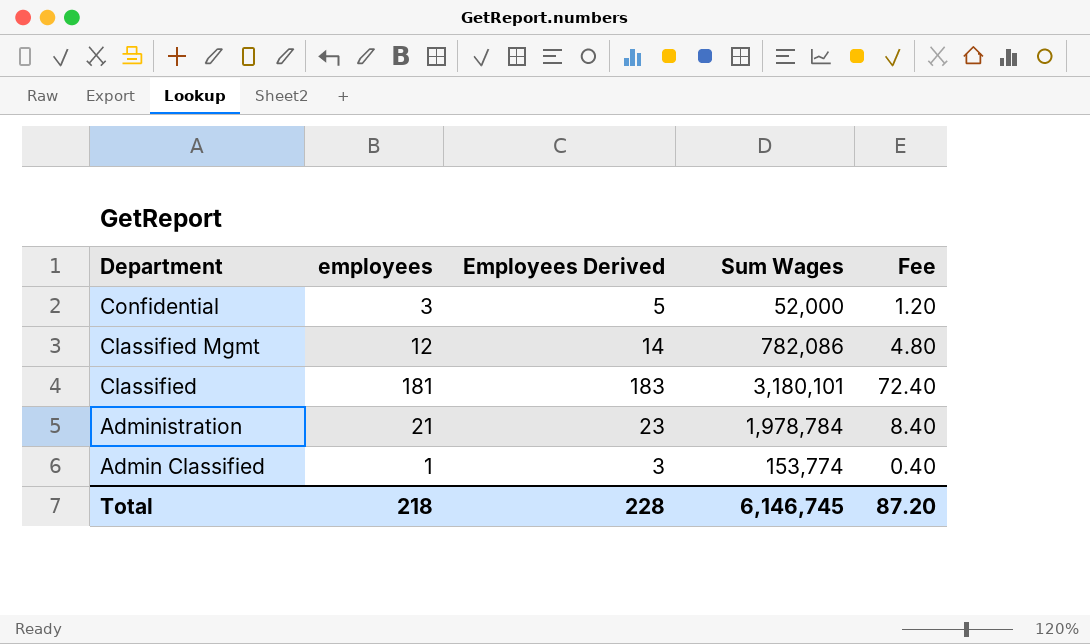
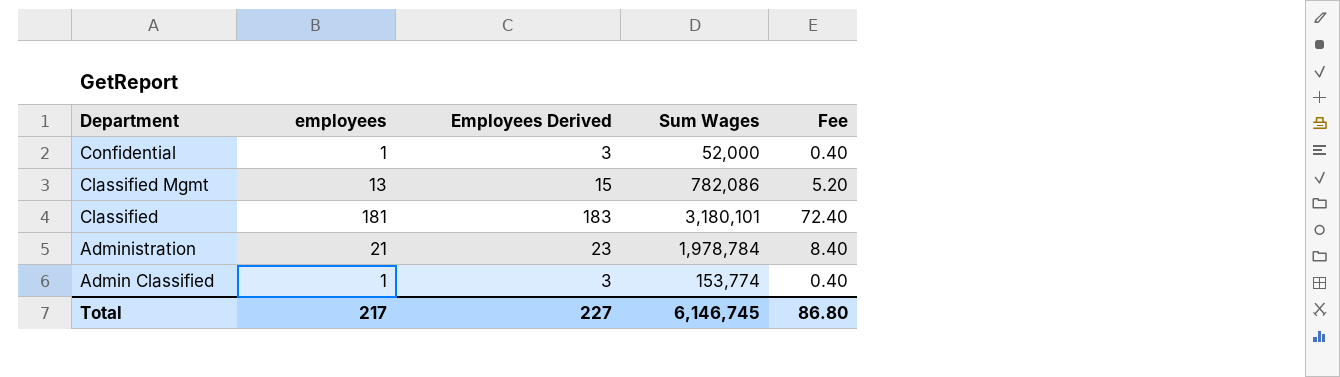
Confidential | employees: 3 -> 1
Confidential | Employees Derived: 5 -> 3
Confidential | Fee: 1.20 -> 0.40
Classified Mgmt | employees: 12 -> 13
Classified Mgmt | Employees Derived: 14 -> 15
Classified Mgmt | Fee: 4.80 -> 5.20
Total | employees: 218 -> 217
Total | Employees Derived: 228 -> 227
Total | Fee: 87.20 -> 86.80

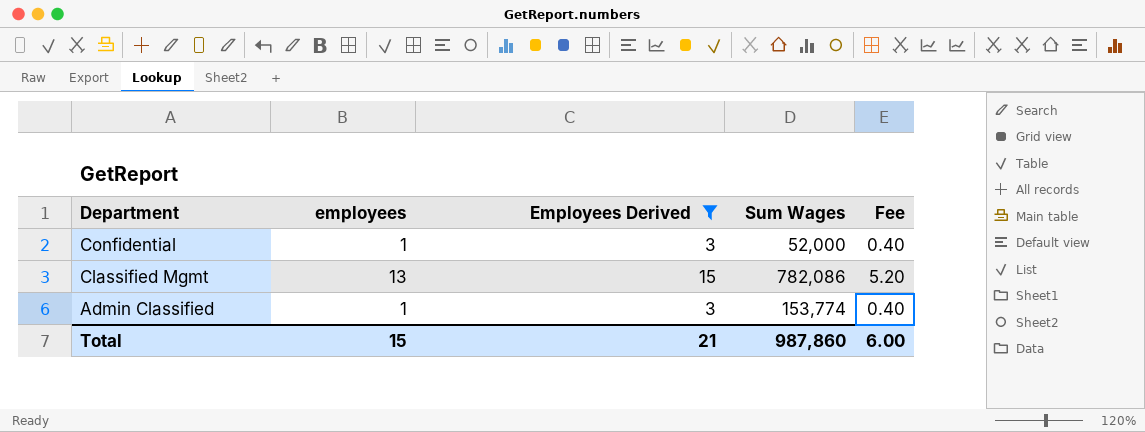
filter: none -> Employees Derived <= 15
Total | employees: 217 -> 15
Total | Employees Derived: 227 -> 21
Total | Sum Wages: 6,146,745 -> 987,860
Total | Fee: 86.80 -> 6.00

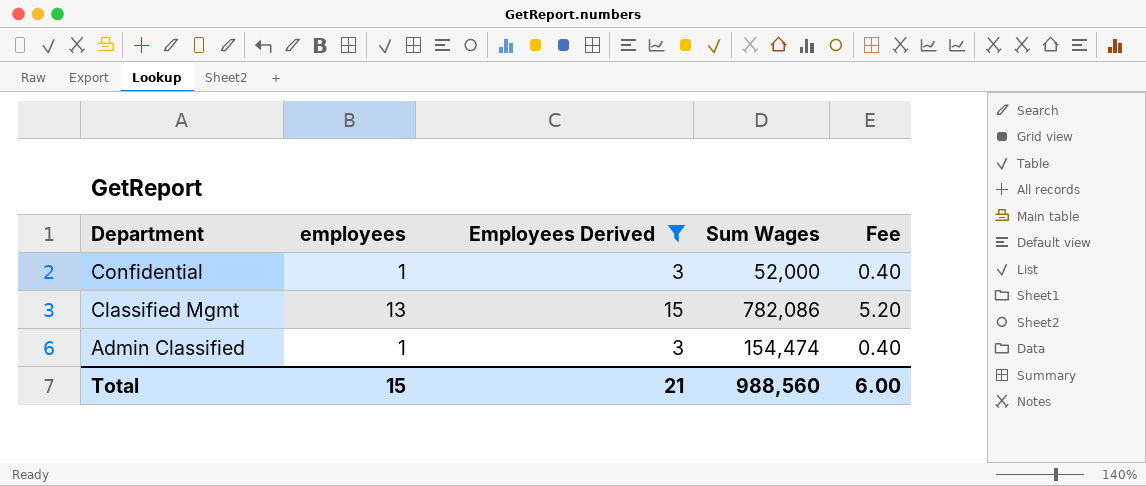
Admin Classified | Sum Wages: 153,774 -> 154,474
Total | Sum Wages: 987,860 -> 988,560

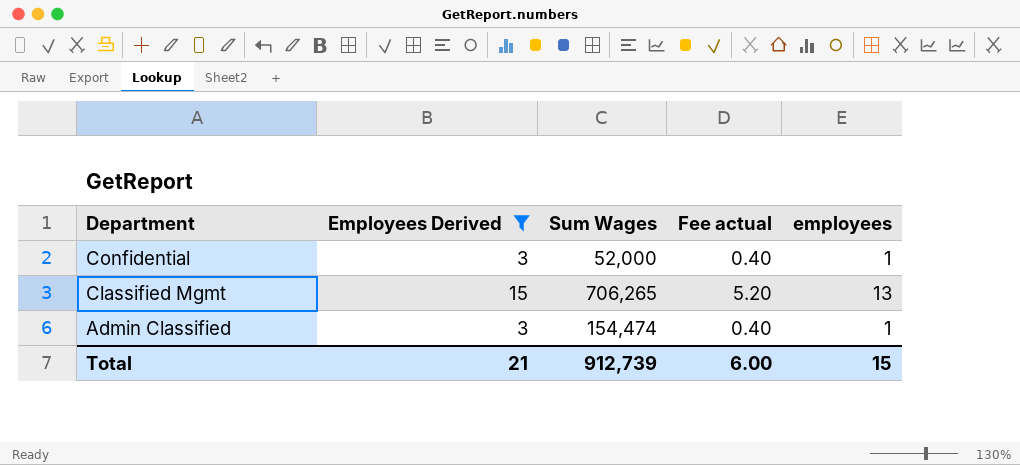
column name: Fee -> Fee actual
column employees | position: 2 -> 5
Classified Mgmt | Sum Wages: 782,086 -> 706,265
Total | Sum Wages: 988,560 -> 912,739

